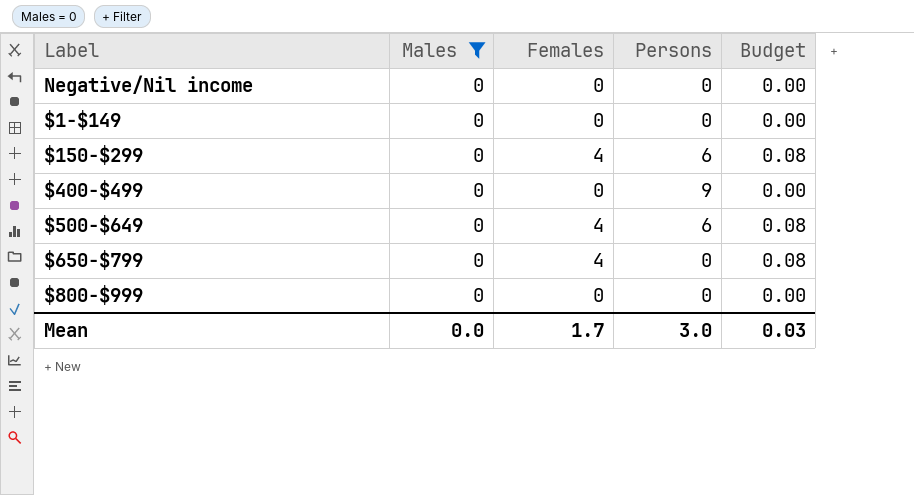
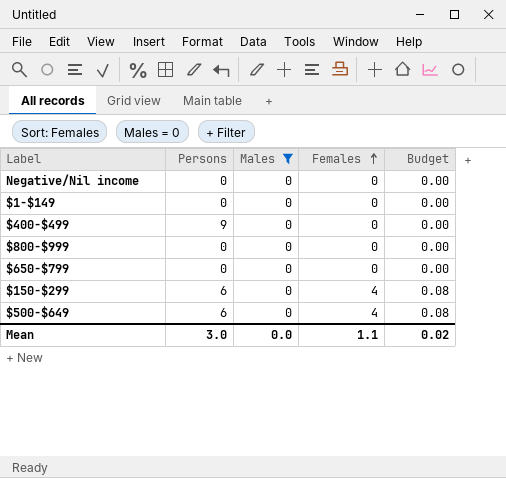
row order: none -> Females ascending
column Persons | position: 4 -> 2
$650-$799 | Females: 4 -> 0
$650-$799 | Budget: 0.08 -> 0.00
Mean | Females: 1.7 -> 1.1
Mean | Budget: 0.03 -> 0.02

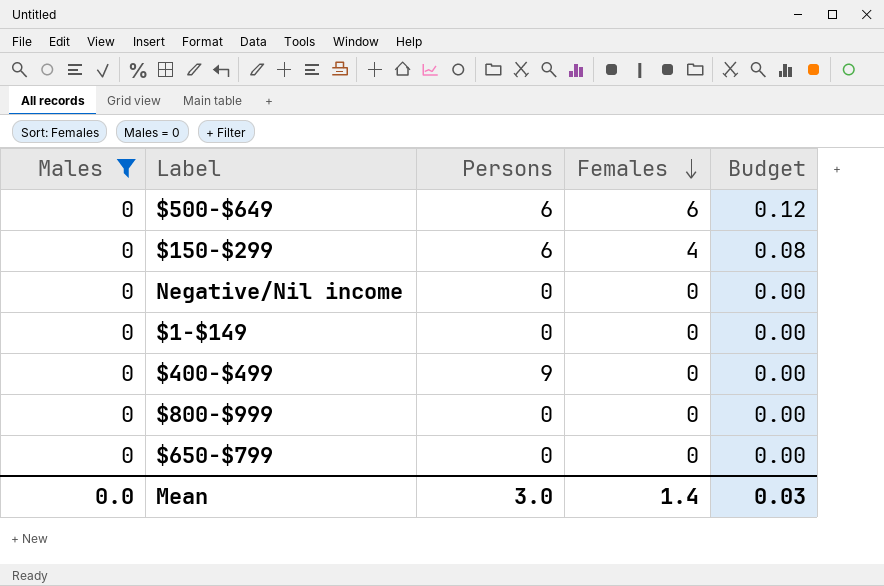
row order: Females ascending -> Females descending
column Males | position: 3 -> 1
$500-$649 | Females: 4 -> 6
$500-$649 | Budget: 0.08 -> 0.12
Mean | Females: 1.1 -> 1.4
Mean | Budget: 0.02 -> 0.03

